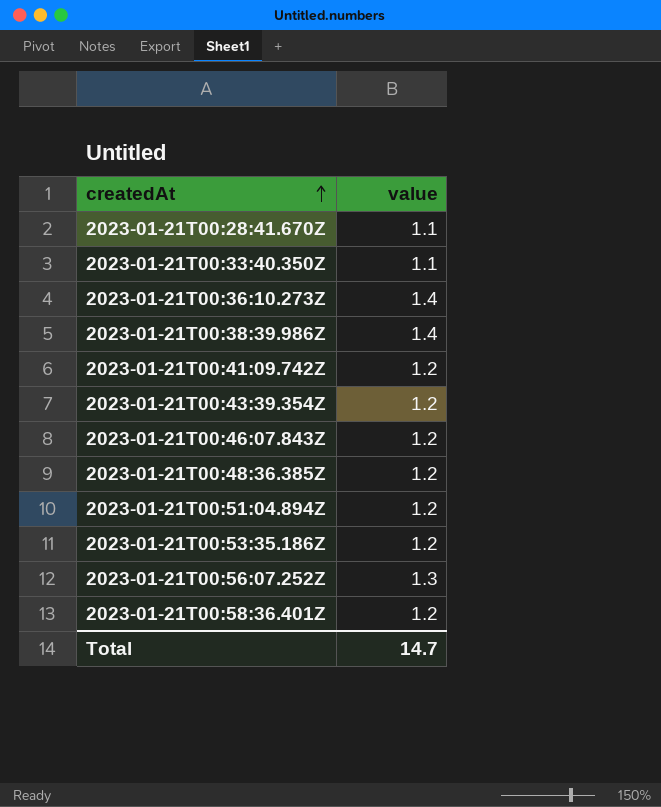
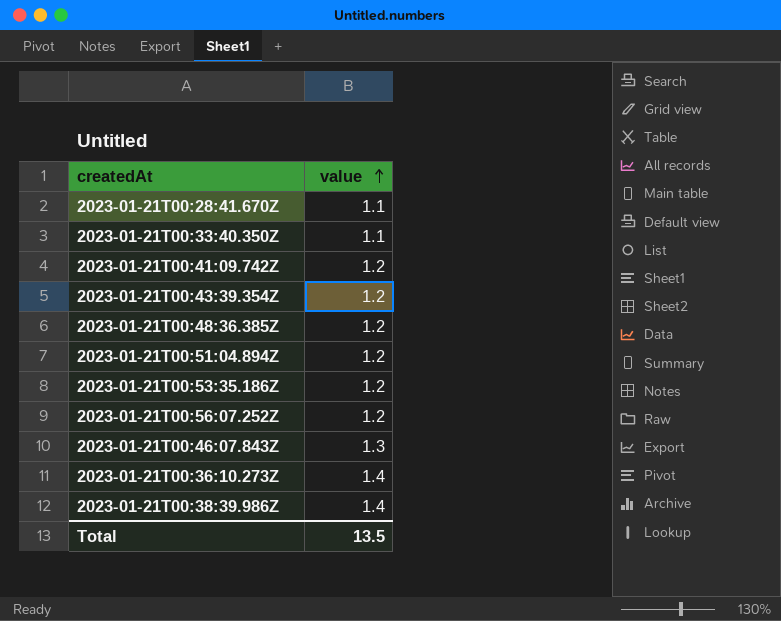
row order: createdAt ascending -> value ascending
row 2023-01-21T00:58:36.401Z: 1.2 -> none
2023-01-21T00:56:07.252Z | value: 1.3 -> 1.2
2023-01-21T00:46:07.843Z | value: 1.2 -> 1.3
Total | value: 14.7 -> 13.5

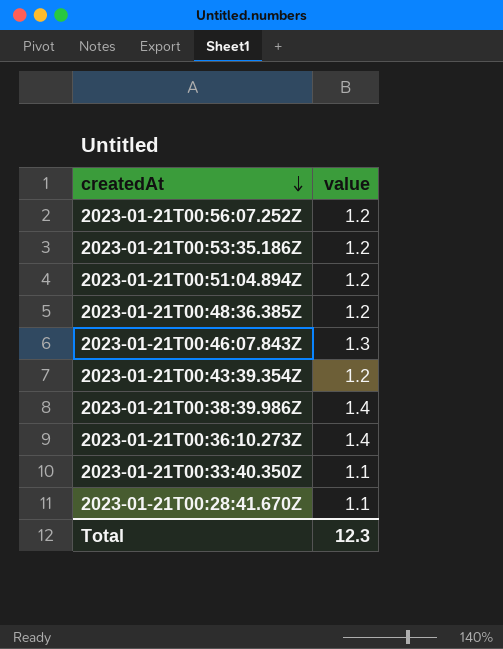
row order: value ascending -> createdAt descending
row 2023-01-21T00:41:09.742Z: 1.2 -> none
Total | value: 13.5 -> 12.3

